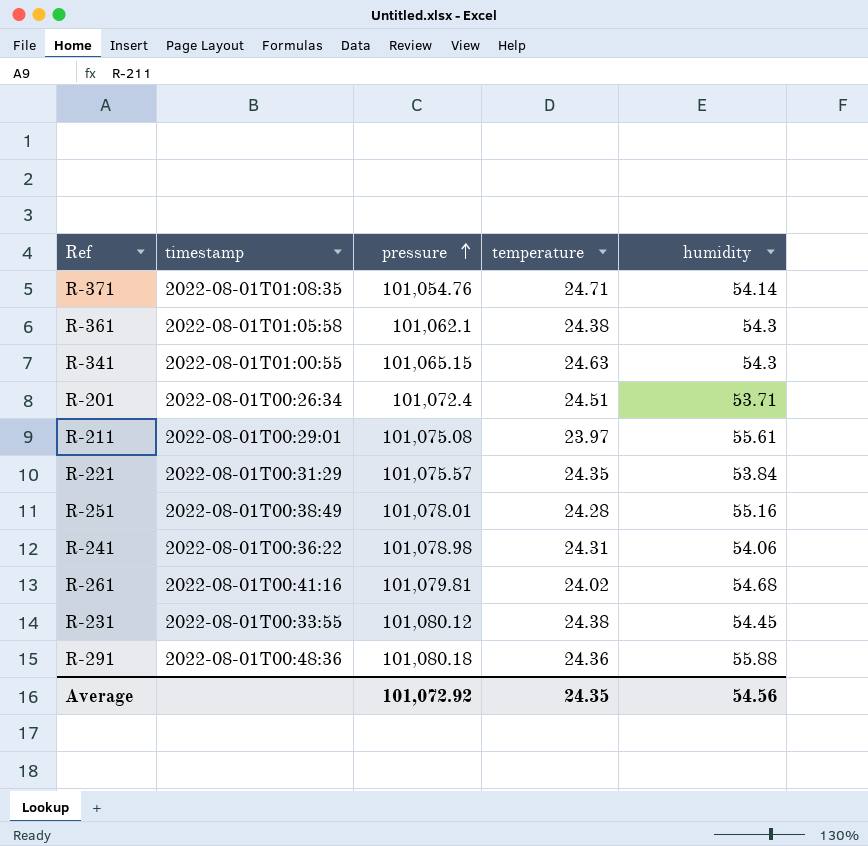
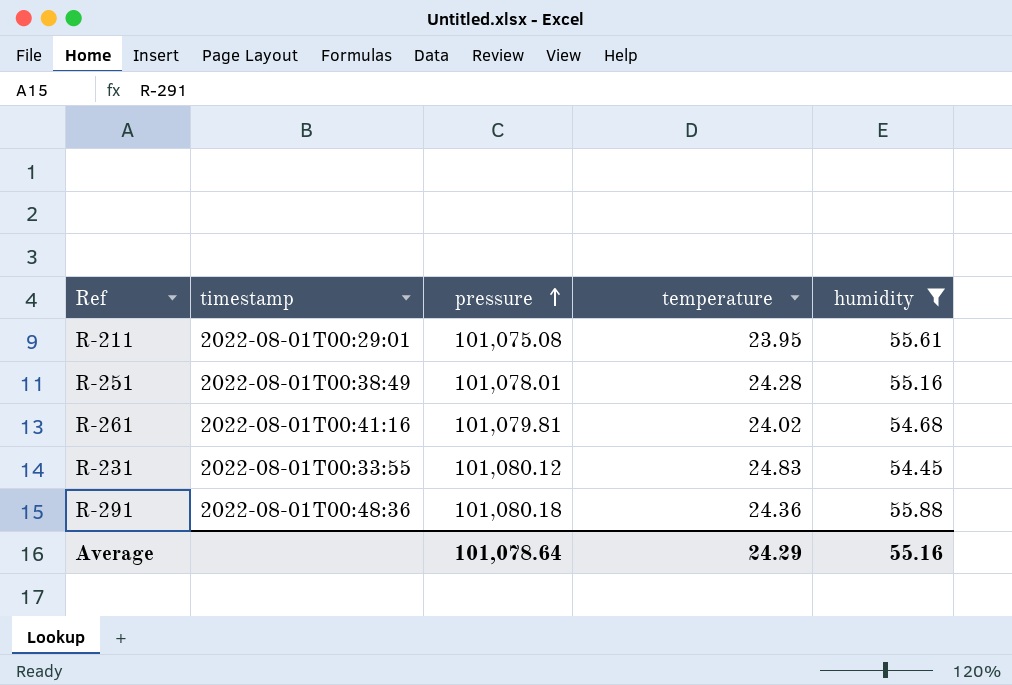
filter: none -> humidity >= 54.45
R-211 | temperature: 23.97 -> 23.95
R-231 | temperature: 24.38 -> 24.83
Average | pressure: 101,072.92 -> 101,078.64
Average | temperature: 24.35 -> 24.29
Average | humidity: 54.56 -> 55.16

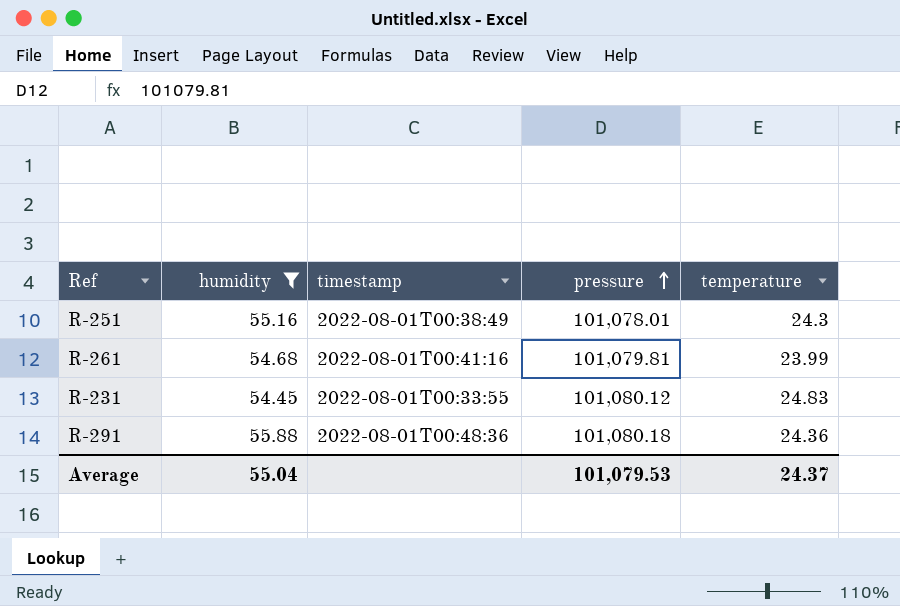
column humidity | position: 5 -> 2
row R-211: 2022-08-01T00:29:01 | 101,075.08 | 23.95 | 55.61 -> none
R-251 | temperature: 24.28 -> 24.3
R-261 | temperature: 24.02 -> 23.99
Average | humidity: 55.16 -> 55.04
Average | pressure: 101,078.64 -> 101,079.53
Average | temperature: 24.29 -> 24.37

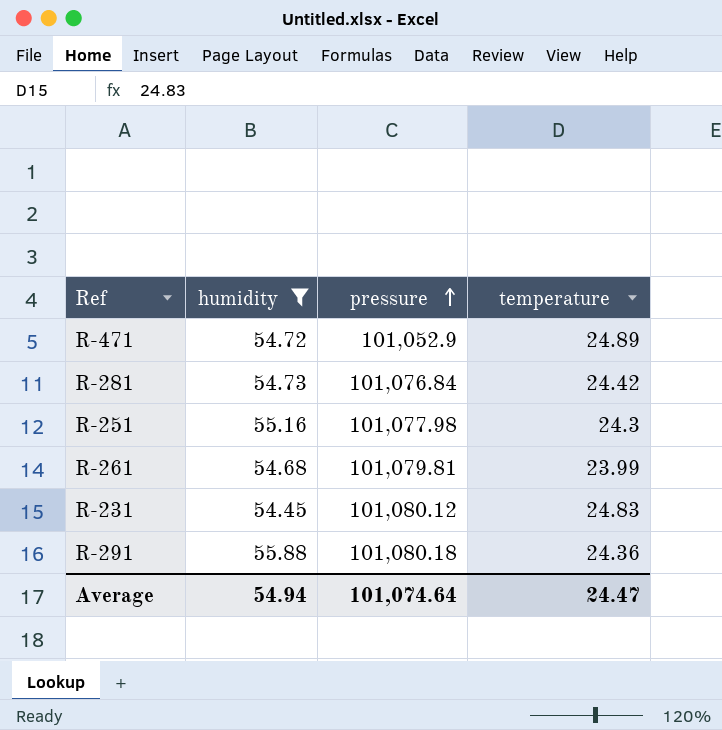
column timestamp | position: 3 -> none
row R-471: none -> 54.72 | 101,052.9 | 24.89
row R-281: none -> 54.73 | 101,076.84 | 24.42
R-251 | pressure: 101,078.01 -> 101,077.98
Average | humidity: 55.04 -> 54.94
Average | pressure: 101,079.53 -> 101,074.64
Average | temperature: 24.37 -> 24.47

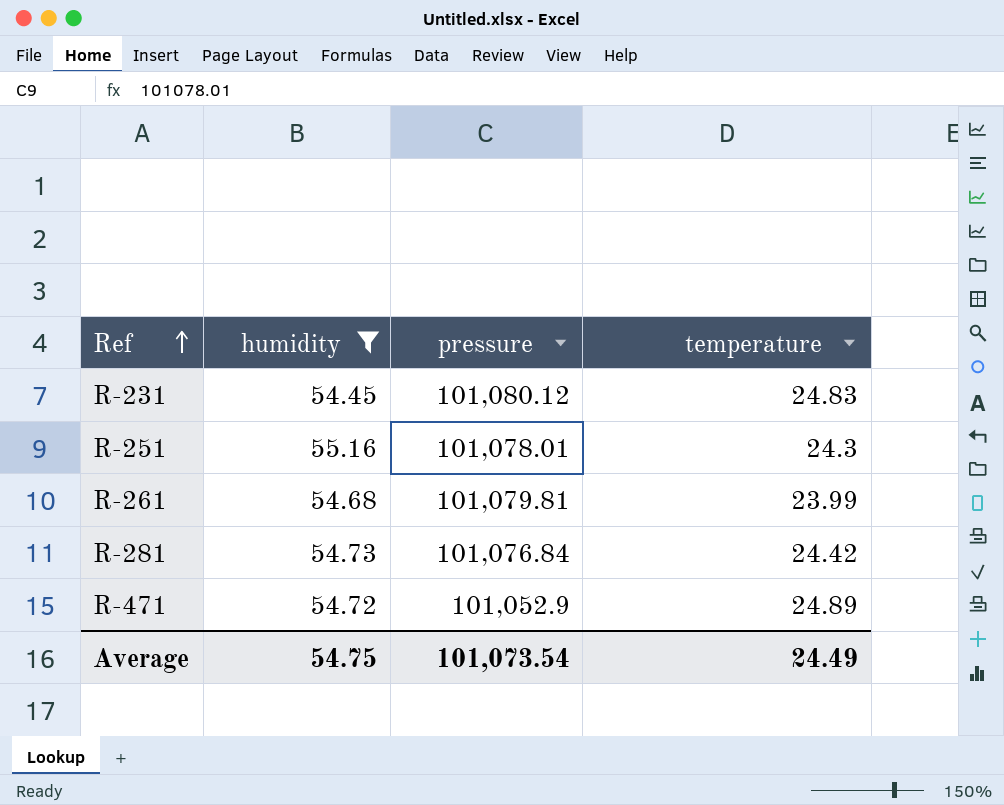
row order: pressure ascending -> Ref ascending
row R-291: 55.88 | 101,080.18 | 24.36 -> none
R-251 | pressure: 101,077.98 -> 101,078.01
Average | humidity: 54.94 -> 54.75
Average | pressure: 101,074.64 -> 101,073.54
Average | temperature: 24.47 -> 24.49

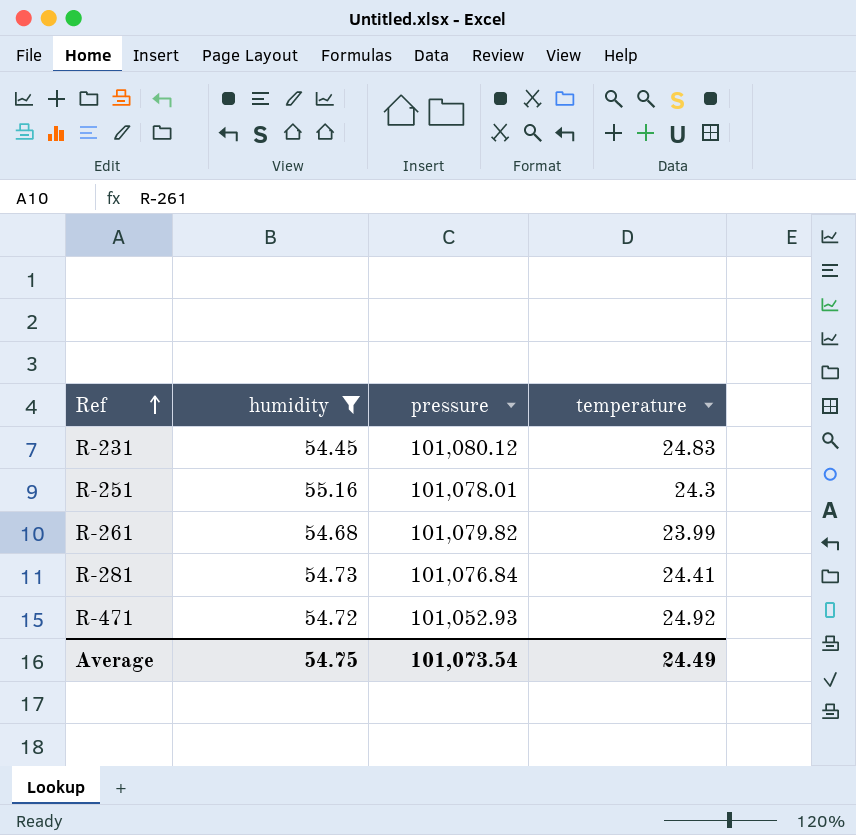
R-261 | pressure: 101,079.81 -> 101,079.82
R-281 | temperature: 24.42 -> 24.41
R-471 | pressure: 101,052.9 -> 101,052.93
R-471 | temperature: 24.89 -> 24.92

